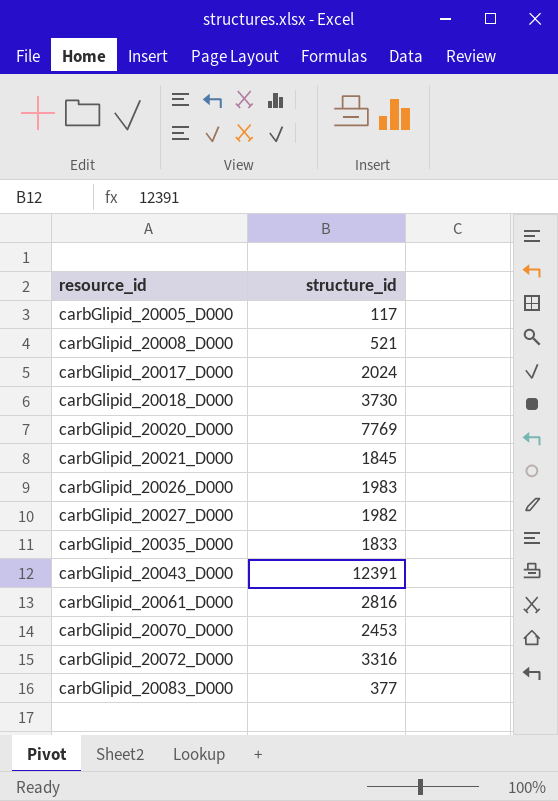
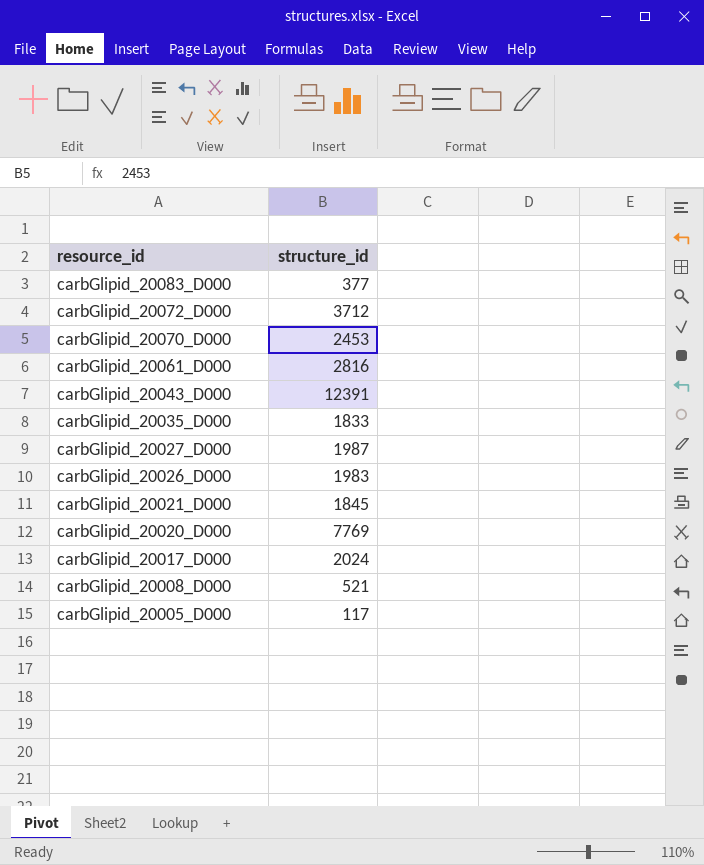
row order: resource_id ascending -> resource_id descending
row carbGlipid_20018_D000: 3730 -> none
carbGlipid_20072_D000 | structure_id: 3316 -> 3712
carbGlipid_20027_D000 | structure_id: 1982 -> 1987

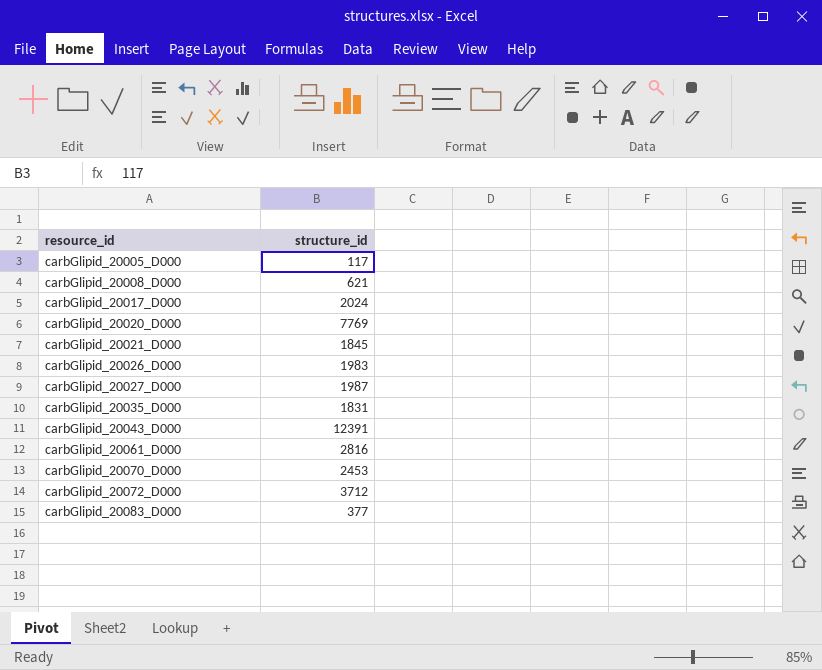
row order: resource_id descending -> resource_id ascending
carbGlipid_20008_D000 | structure_id: 521 -> 621
carbGlipid_20035_D000 | structure_id: 1833 -> 1831

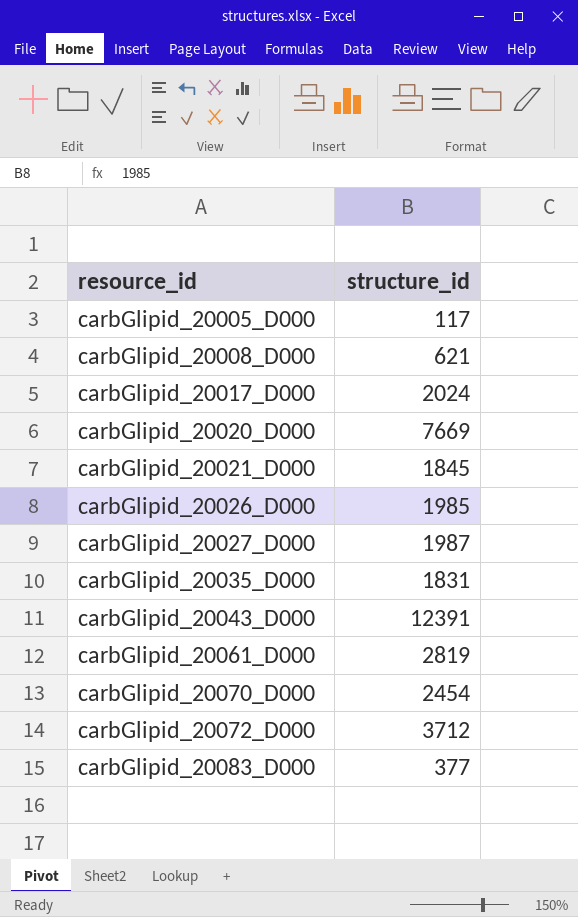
carbGlipid_20020_D000 | structure_id: 7769 -> 7669
carbGlipid_20026_D000 | structure_id: 1983 -> 1985
carbGlipid_20061_D000 | structure_id: 2816 -> 2819
carbGlipid_20070_D000 | structure_id: 2453 -> 2454

